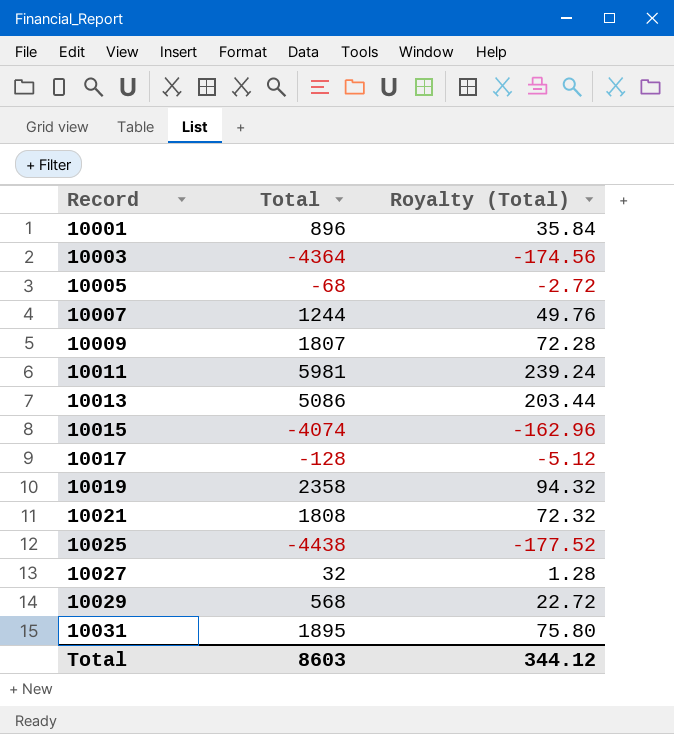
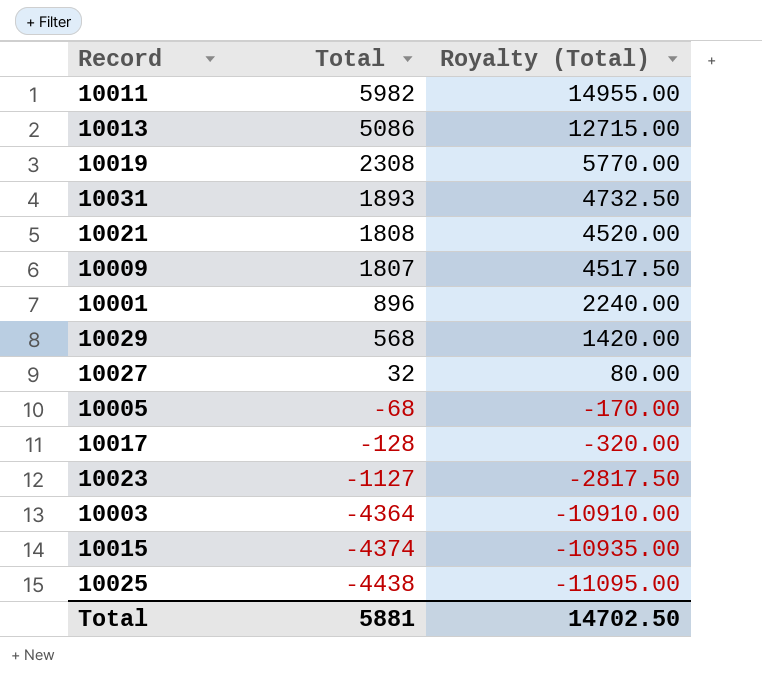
row order: Record ascending -> Total descending
column Royalty (Total) | formula: [Total] * 0.04 -> [Total] * 2.5
row 10007: 1244 | 49.76 -> none
10011 | Total: 5981 -> 5982
10019 | Total: 2358 -> 2308
10031 | Total: 1895 -> 1893
row 10023: none -> -1127 | -2817.50
10015 | Total: -4074 -> -4374
Total | Total: 8603 -> 5881
Total | Royalty (Total): 344.12 -> 14702.50

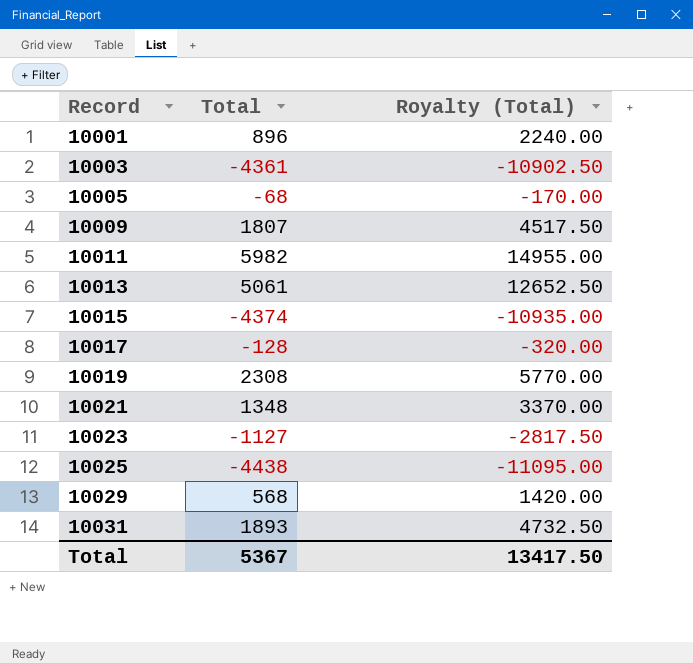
row order: Total descending -> Record ascending
row 10027: 32 | 80.00 -> none
10003 | Total: -4364 -> -4361
10003 | Royalty (Total): -10910.00 -> -10902.50
10013 | Total: 5086 -> 5061
10013 | Royalty (Total): 12715.00 -> 12652.50
10021 | Total: 1808 -> 1348
10021 | Royalty (Total): 4520.00 -> 3370.00
Total | Total: 5881 -> 5367
Total | Royalty (Total): 14702.50 -> 13417.50

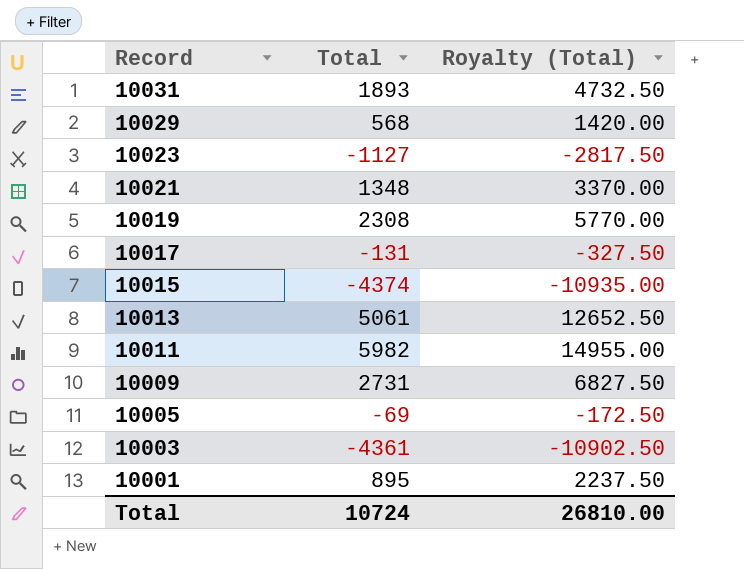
row order: Record ascending -> Record descending
row 10025: -4438 | -11095.00 -> none
10017 | Total: -128 -> -131
10017 | Royalty (Total): -320.00 -> -327.50
10009 | Total: 1807 -> 2731
10009 | Royalty (Total): 4517.50 -> 6827.50
10005 | Total: -68 -> -69
10005 | Royalty (Total): -170.00 -> -172.50
10001 | Total: 896 -> 895
10001 | Royalty (Total): 2240.00 -> 2237.50
Total | Total: 5367 -> 10724
Total | Royalty (Total): 13417.50 -> 26810.00

